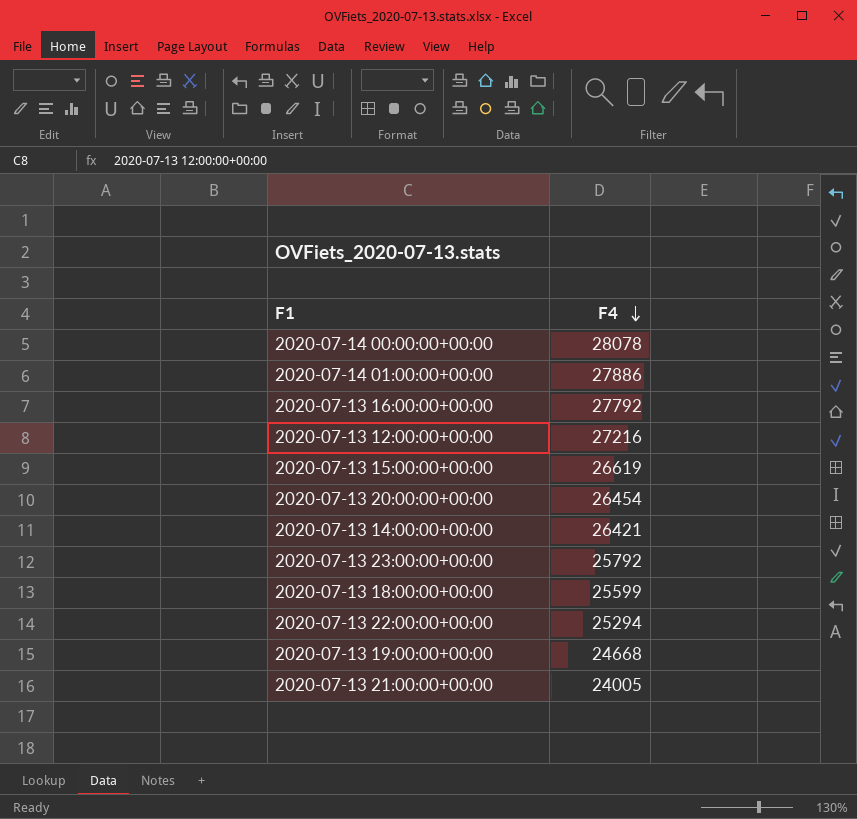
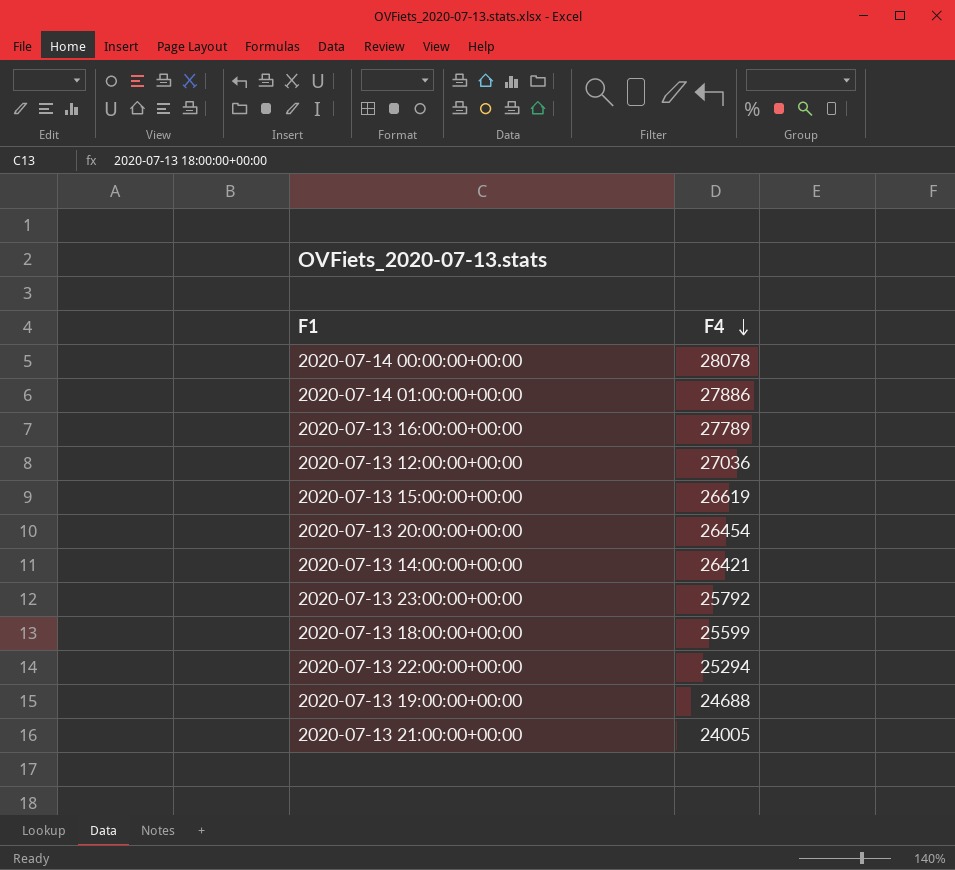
2020-07-13 16:00:00+00:00 | F4: 27792 -> 27789
2020-07-13 12:00:00+00:00 | F4: 27216 -> 27036
2020-07-13 19:00:00+00:00 | F4: 24668 -> 24688

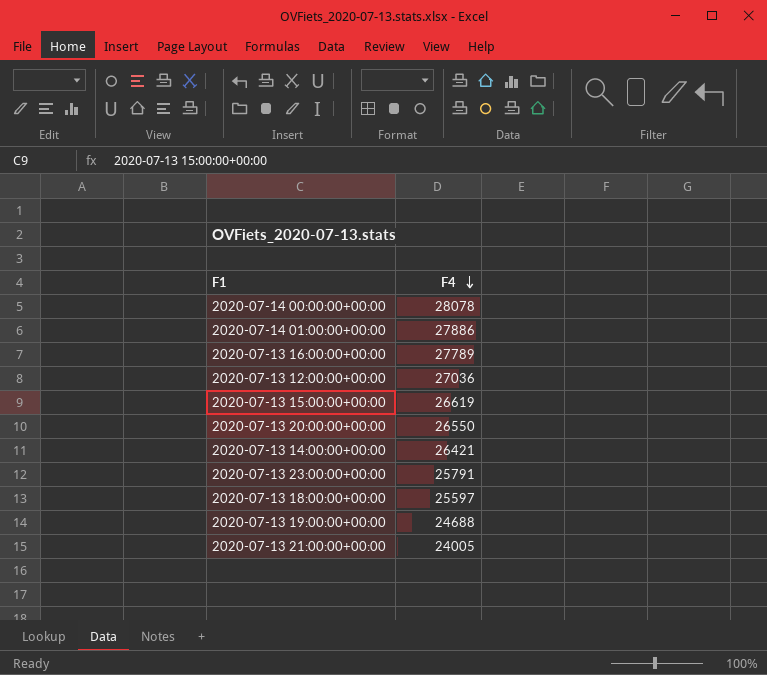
row 2020-07-13 22:00:00+00:00: 25294 -> none
2020-07-13 20:00:00+00:00 | F4: 26454 -> 26550
2020-07-13 23:00:00+00:00 | F4: 25792 -> 25791
2020-07-13 18:00:00+00:00 | F4: 25599 -> 25597

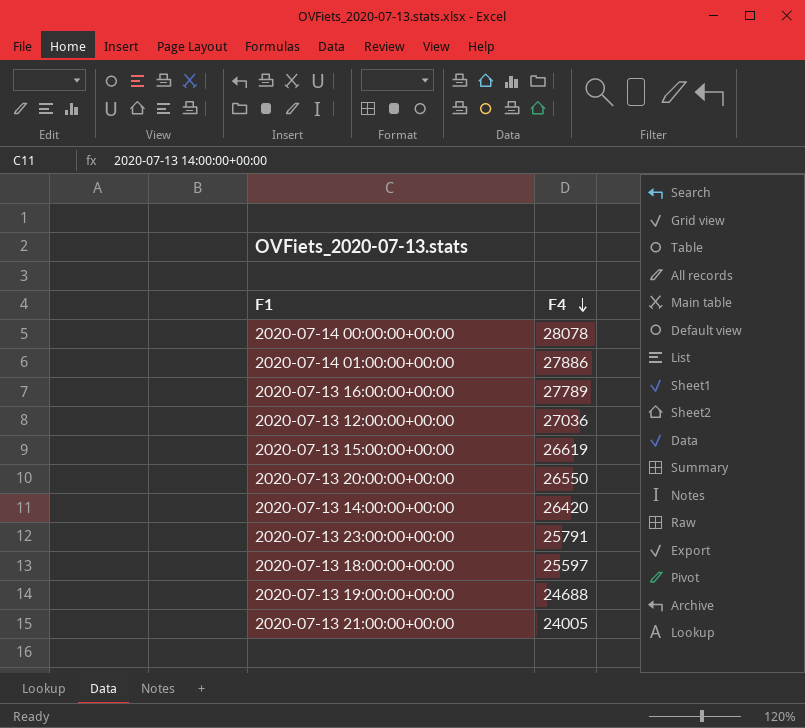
2020-07-13 14:00:00+00:00 | F4: 26421 -> 26420

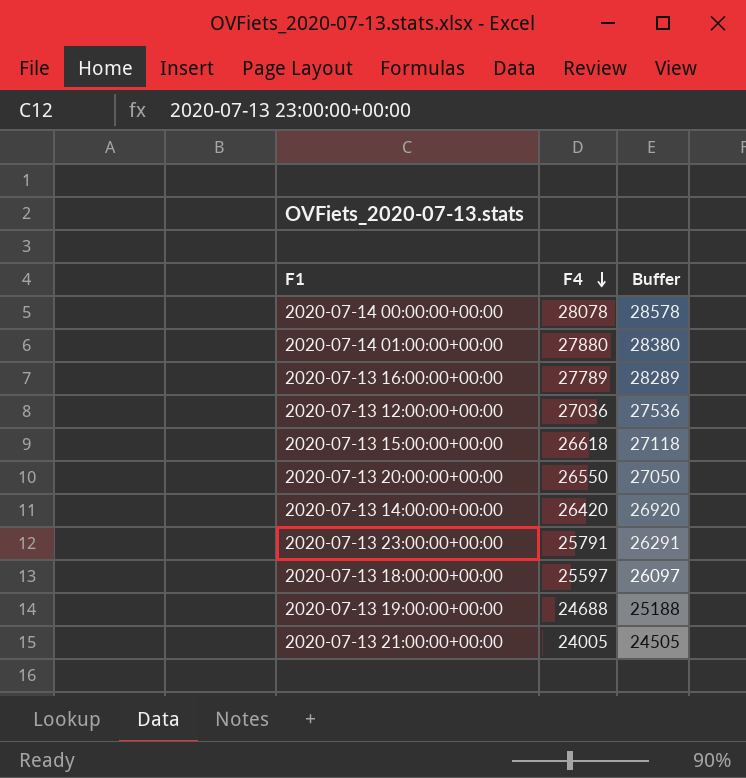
column Buffer | formula: none -> [F4] + 500
2020-07-14 01:00:00+00:00 | F4: 27886 -> 27880
2020-07-13 15:00:00+00:00 | F4: 26619 -> 26618

